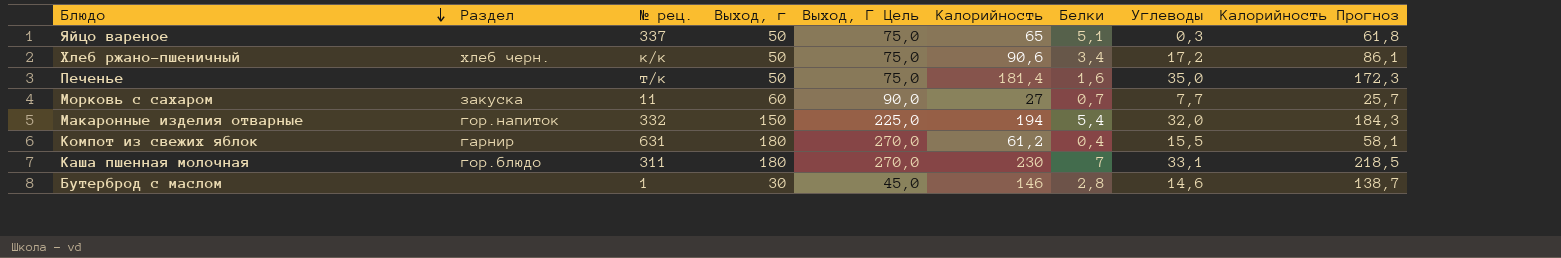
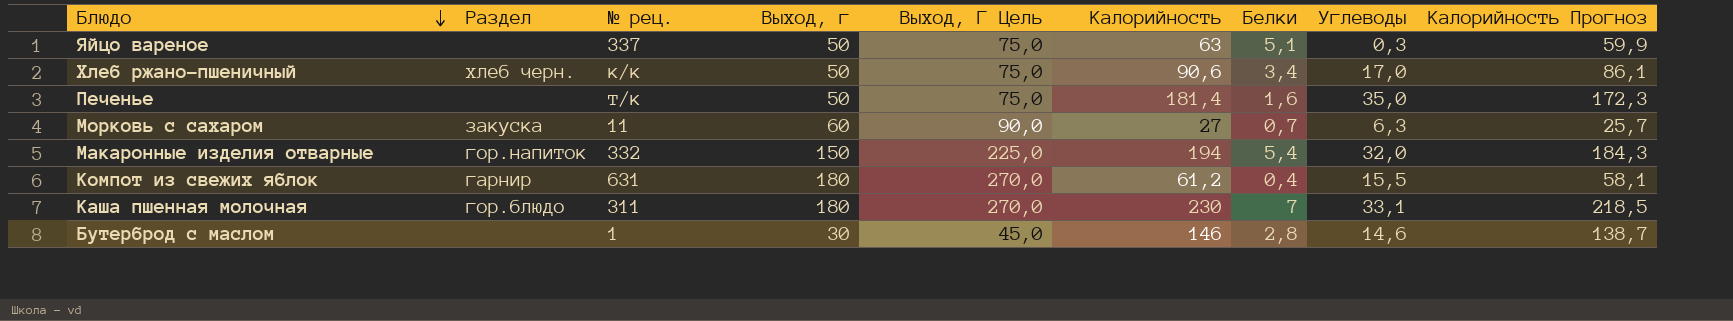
Яйцо вареное | Калорийность: 65 -> 63
Яйцо вареное | Калорийность Прогноз: 61,8 -> 59,9
Хлеб ржано-пшеничный | Углеводы: 17,2 -> 17,0
Морковь с сахаром | Углеводы: 7,7 -> 6,3

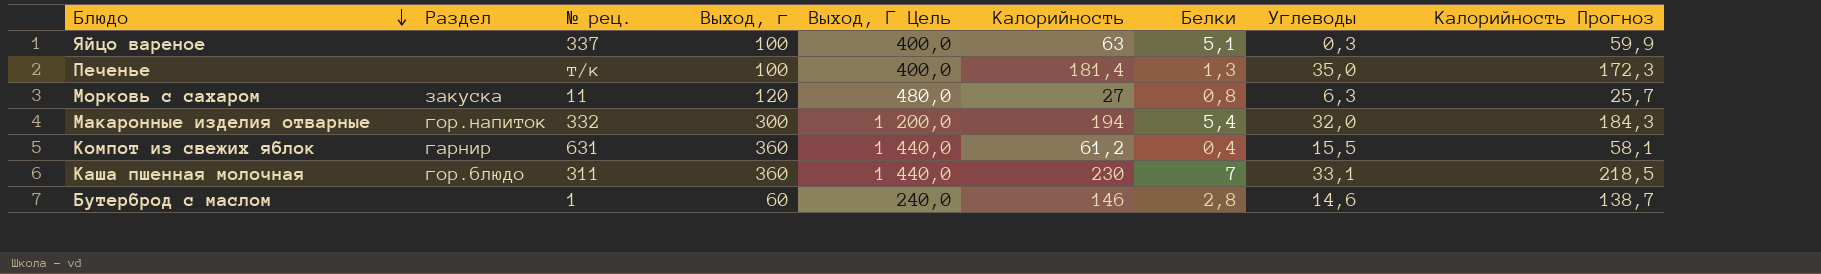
column Выход, Г Цель | formula: [Выход, г] * 1,5 -> [Выход, г] * 4
row Хлеб ржано-пшеничный: хлеб черн. | к/к | 50 | 75,0 | 90,6 | 3,4 | 17,0 | 86,1 -> none
Яйцо вареное | Выход, г: 50 -> 100
Печенье | Выход, г: 50 -> 100
Печенье | Белки: 1,6 -> 1,3
Морковь с сахаром | Выход, г: 60 -> 120
Морковь с сахаром | Белки: 0,7 -> 0,8
Макаронные изделия отварные | Выход, г: 150 -> 300
Компот из свежих яблок | Выход, г: 180 -> 360
Каша пшенная молочная | Выход, г: 180 -> 360
Бутерброд с маслом | Выход, г: 30 -> 60

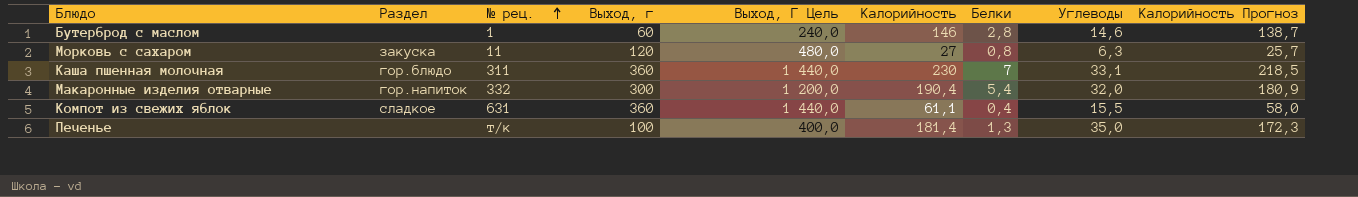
row order: Блюдо descending -> № рец. ascending
row Яйцо вареное: none | 337 | 100 | 400,0 | 63 | 5,1 | 0,3 | 59,9 -> none
Макаронные изделия отварные | Калорийность: 194 -> 190,4
Макаронные изделия отварные | Калорийность Прогноз: 184,3 -> 180,9
Компот из свежих яблок | Раздел: гарнир -> сладкое
Компот из свежих яблок | Калорийность: 61,2 -> 61,1
Компот из свежих яблок | Калорийность Прогноз: 58,1 -> 58,0

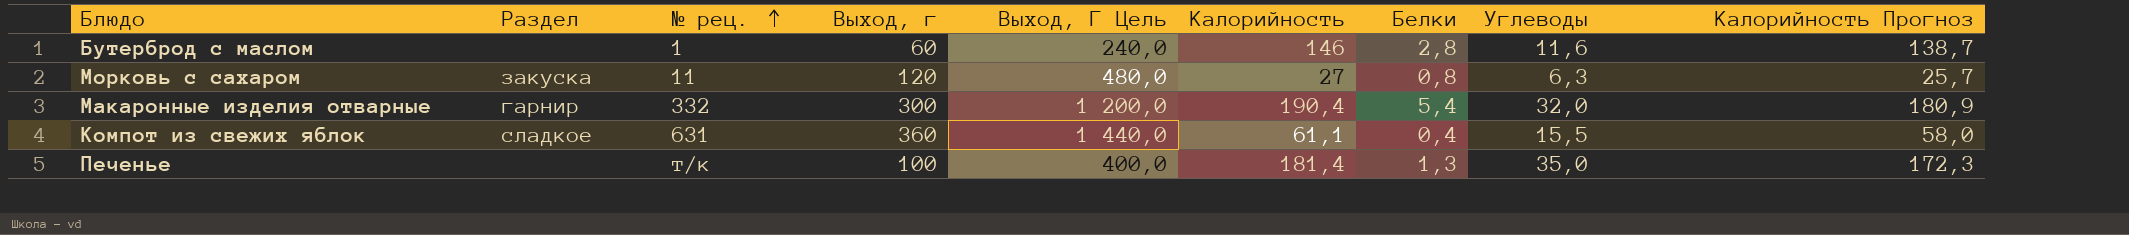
row Каша пшенная молочная: гор.блюдо | 311 | 360 | 1 440,0 | 230 | 7 | 33,1 | 218,5 -> none
Бутерброд с маслом | Углеводы: 14,6 -> 11,6
Макаронные изделия отварные | Раздел: гор.напиток -> гарнир

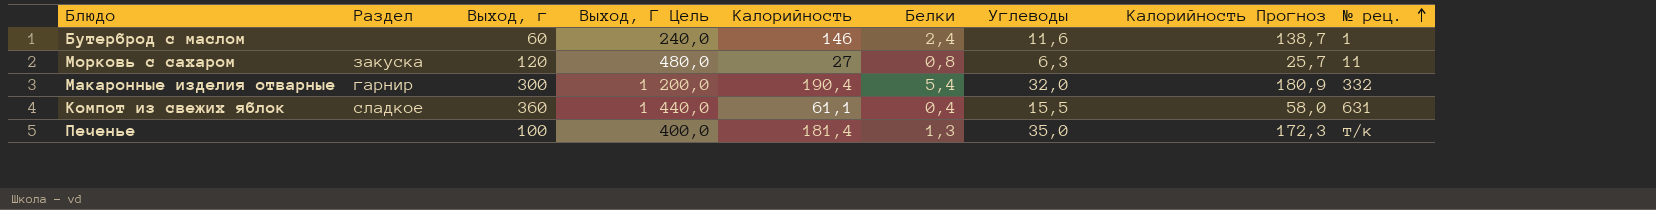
column № рец. | position: 3 -> 9
Бутерброд с маслом | Белки: 2,8 -> 2,4

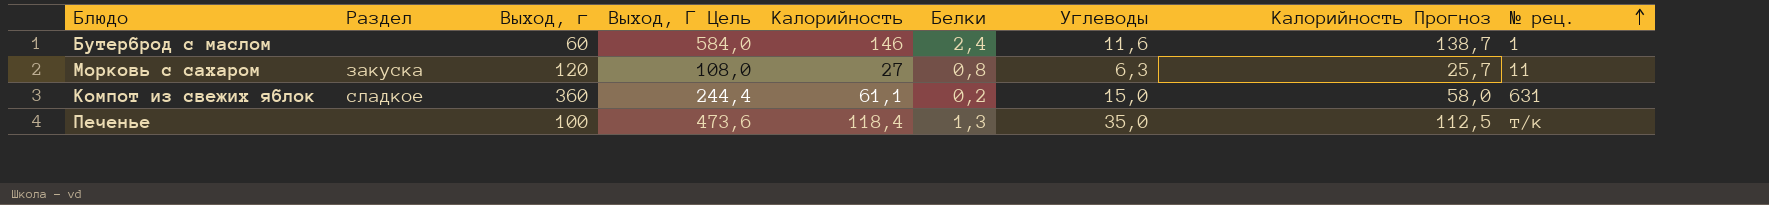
column Выход, Г Цель | formula: [Выход, г] * 4 -> [Калорийность] * 4
row Макаронные изделия отварные: гарнир | 300 | 1 200,0 | 190,4 | 5,4 | 32,0 | 180,9 | 332 -> none
Компот из свежих яблок | Белки: 0,4 -> 0,2
Компот из свежих яблок | Углеводы: 15,5 -> 15,0
Печенье | Калорийность: 181,4 -> 118,4
Печенье | Калорийность Прогноз: 172,3 -> 112,5

